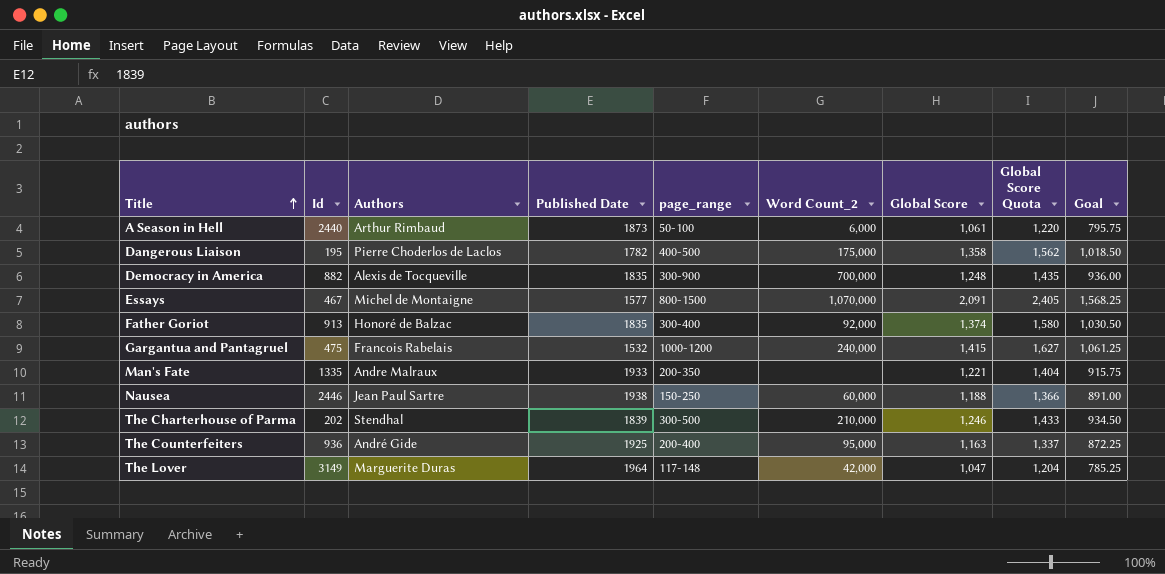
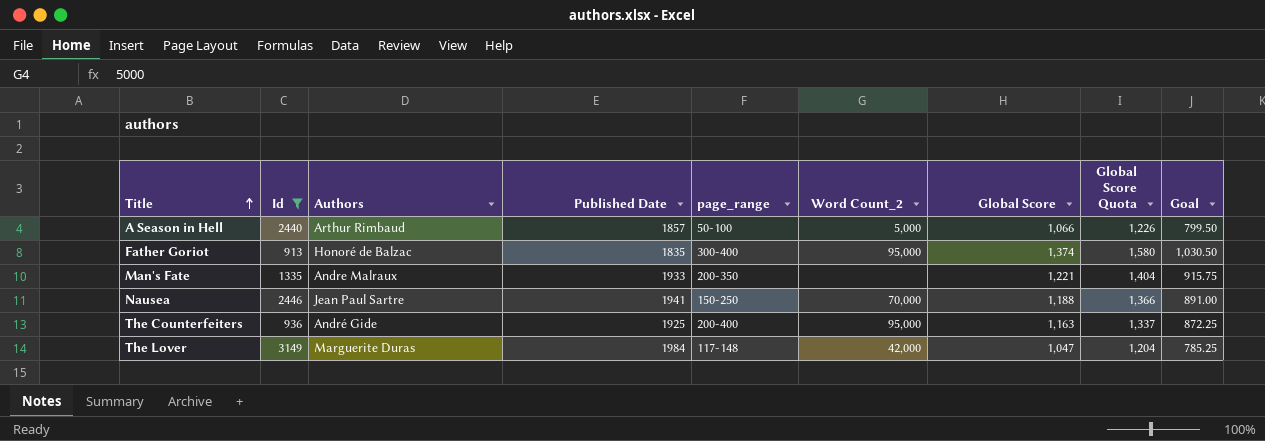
filter: none -> Id >= 913
A Season in Hell | Published Date: 1873 -> 1857
A Season in Hell | Word Count_2: 6,000 -> 5,000
A Season in Hell | Global Score: 1,061 -> 1,066
A Season in Hell | Global Score Quota: 1,220 -> 1,226
A Season in Hell | Goal: 795.75 -> 799.50
Father Goriot | Word Count_2: 92,000 -> 95,000
Nausea | Published Date: 1938 -> 1941
Nausea | Word Count_2: 60,000 -> 70,000
The Lover | Published Date: 1964 -> 1984

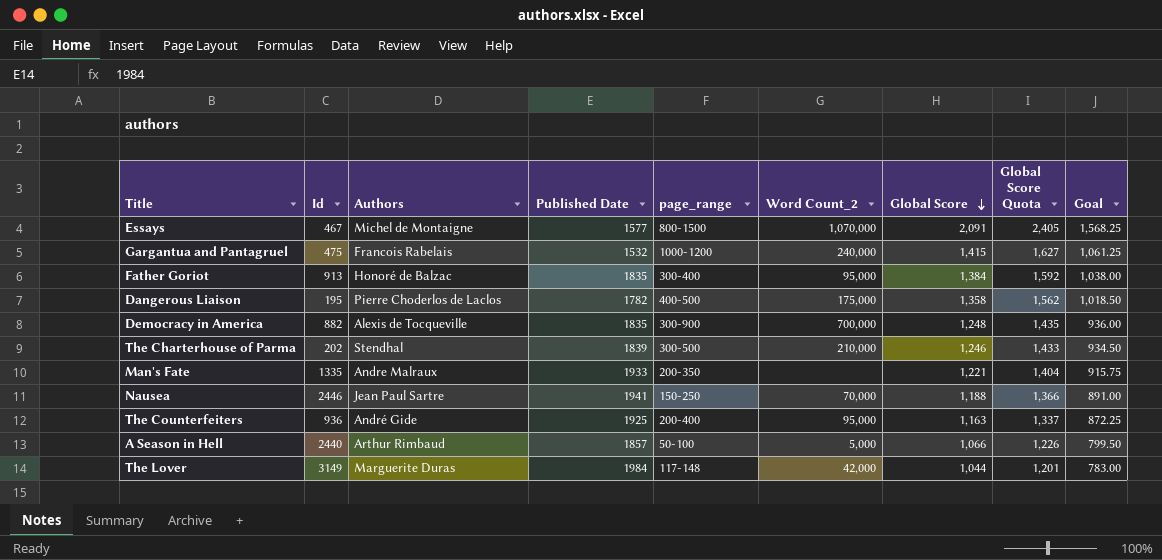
filter: Id >= 913 -> none
row order: Title ascending -> Global Score descending
Father Goriot | Global Score: 1,374 -> 1,384
Father Goriot | Global Score Quota: 1,580 -> 1,592
Father Goriot | Goal: 1,030.50 -> 1,038.00
The Lover | Global Score: 1,047 -> 1,044
The Lover | Global Score Quota: 1,204 -> 1,201
The Lover | Goal: 785.25 -> 783.00

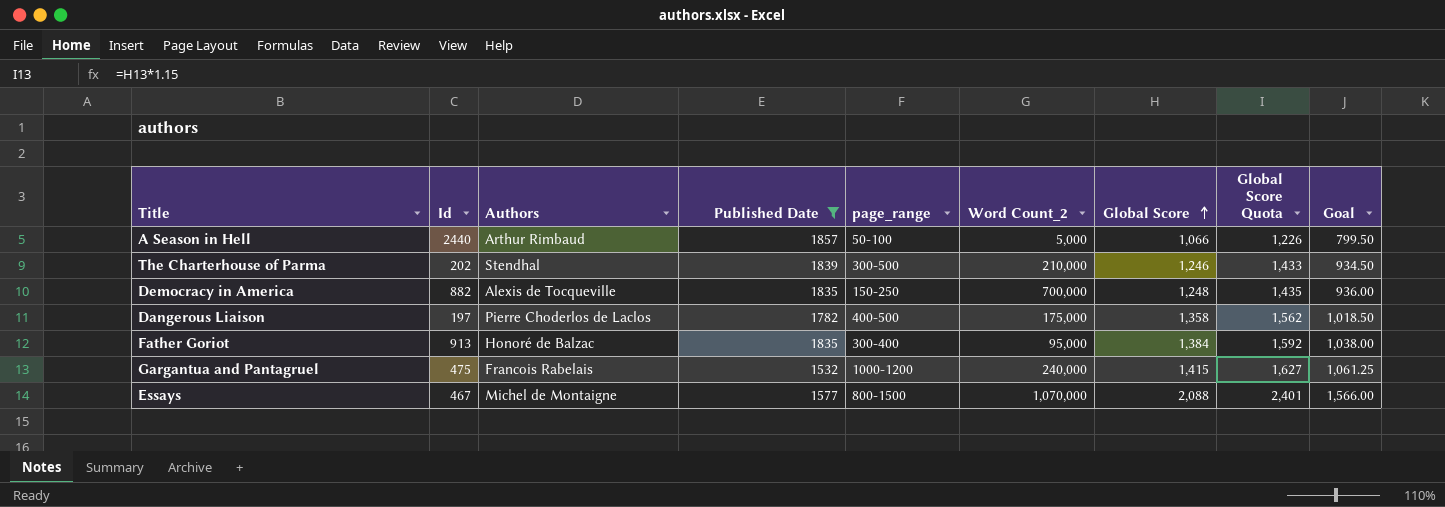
filter: none -> Published Date <= 1857
row order: Global Score descending -> Global Score ascending
Democracy in America | page_range: 300-900 -> 150-250
Dangerous Liaison | Id: 195 -> 197
Essays | Global Score: 2,091 -> 2,088
Essays | Global Score Quota: 2,405 -> 2,401
Essays | Goal: 1,568.25 -> 1,566.00

